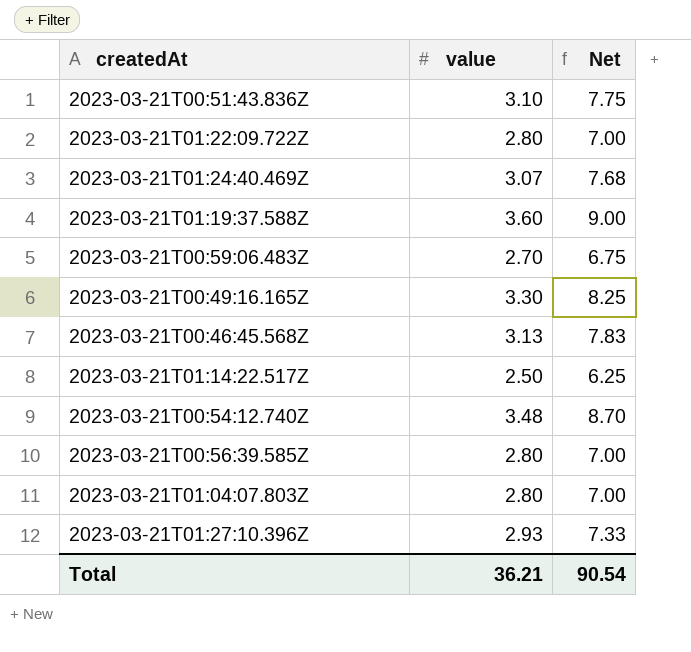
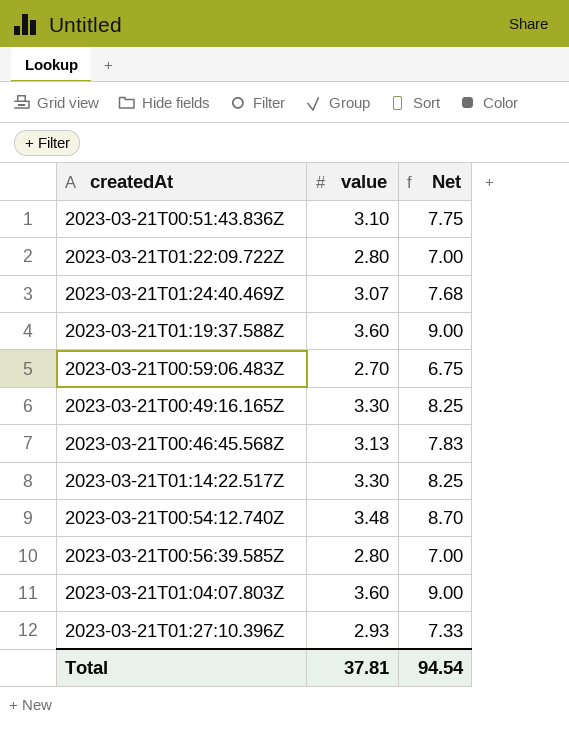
2023-03-21T01:14:22.517Z | value: 2.50 -> 3.30
2023-03-21T01:14:22.517Z | Net: 6.25 -> 8.25
2023-03-21T01:04:07.803Z | value: 2.80 -> 3.60
2023-03-21T01:04:07.803Z | Net: 7.00 -> 9.00
Total | value: 36.21 -> 37.81
Total | Net: 90.54 -> 94.54

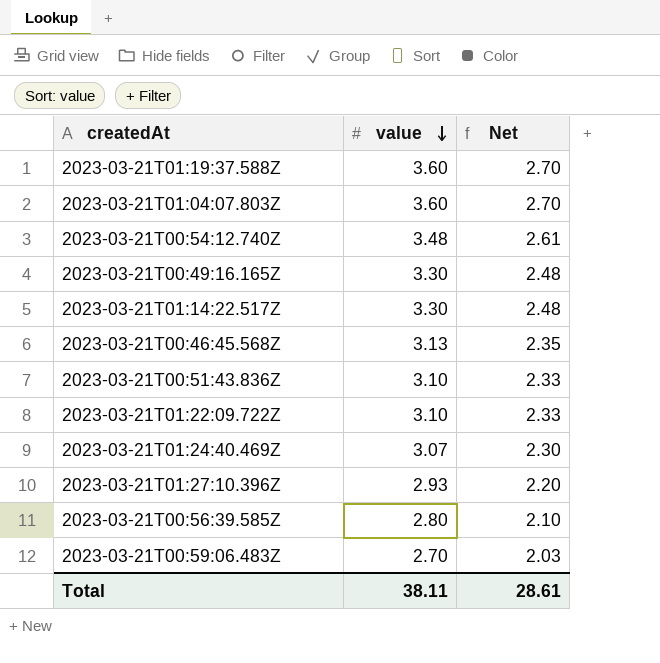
row order: none -> value descending
column Net | formula: [value] * 2.5 -> [value] * 0.75
2023-03-21T01:22:09.722Z | value: 2.80 -> 3.10
Total | value: 37.81 -> 38.11
Total | Net: 94.54 -> 28.61

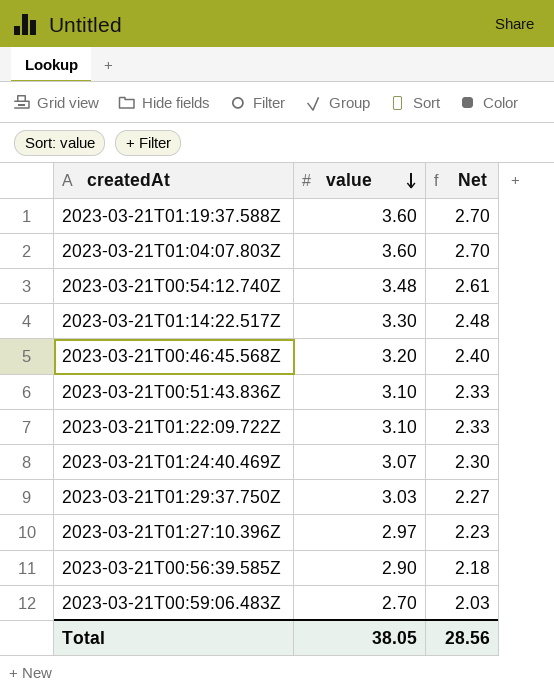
row 2023-03-21T00:49:16.165Z: 3.30 | 2.48 -> none
2023-03-21T00:46:45.568Z | value: 3.13 -> 3.20
2023-03-21T00:46:45.568Z | Net: 2.35 -> 2.40
row 2023-03-21T01:29:37.750Z: none -> 3.03 | 2.27
2023-03-21T01:27:10.396Z | value: 2.93 -> 2.97
2023-03-21T01:27:10.396Z | Net: 2.20 -> 2.23
2023-03-21T00:56:39.585Z | value: 2.80 -> 2.90
2023-03-21T00:56:39.585Z | Net: 2.10 -> 2.18
Total | value: 38.11 -> 38.05
Total | Net: 28.61 -> 28.56

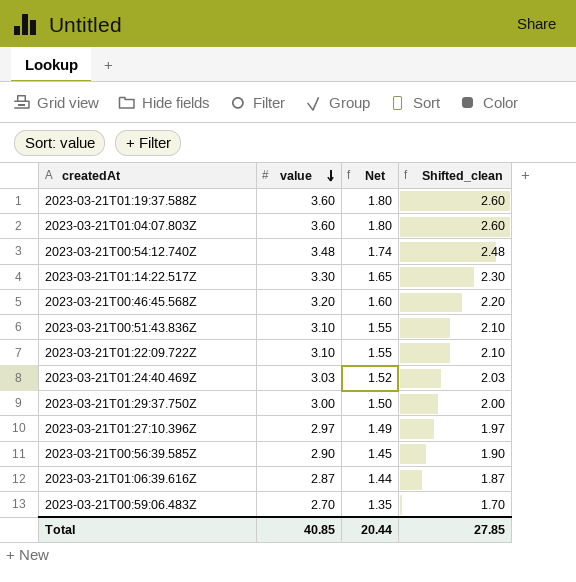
column Net | formula: [value] * 0.75 -> [value] * 0.5
column Shifted_clean | formula: none -> [value] - 1
2023-03-21T01:24:40.469Z | value: 3.07 -> 3.03
2023-03-21T01:29:37.750Z | value: 3.03 -> 3.00
row 2023-03-21T01:06:39.616Z: none -> 2.87 | 1.44 | 1.87
Total | value: 38.05 -> 40.85
Total | Net: 28.56 -> 20.44

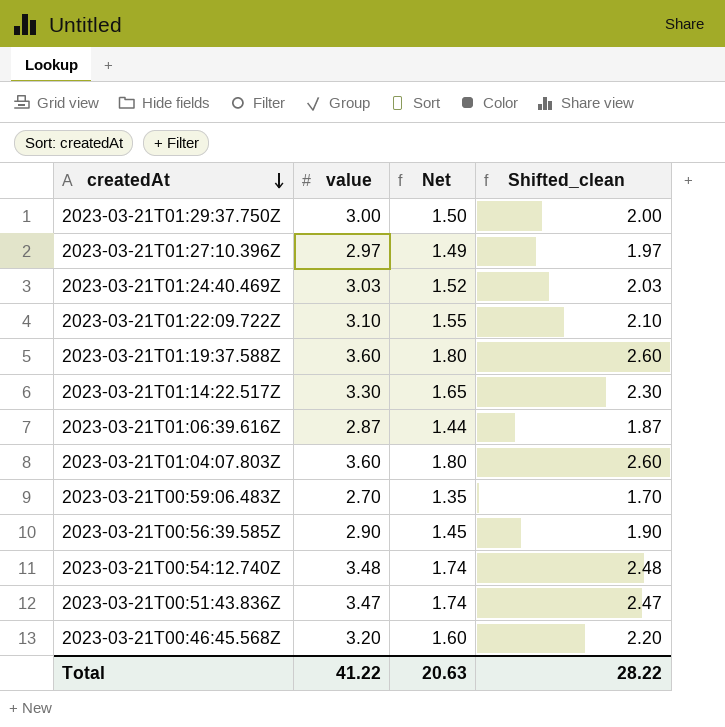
row order: value descending -> createdAt descending
2023-03-21T00:51:43.836Z | value: 3.10 -> 3.47
2023-03-21T00:51:43.836Z | Net: 1.55 -> 1.74
2023-03-21T00:51:43.836Z | Shifted_clean: 2.10 -> 2.47
Total | value: 40.85 -> 41.22
Total | Net: 20.44 -> 20.63
Total | Shifted_clean: 27.85 -> 28.22

